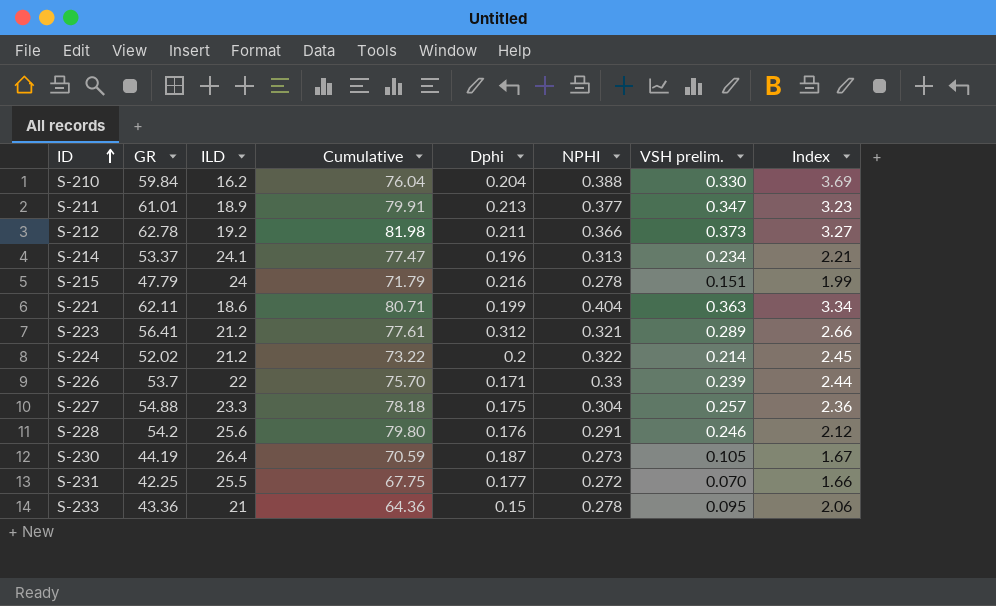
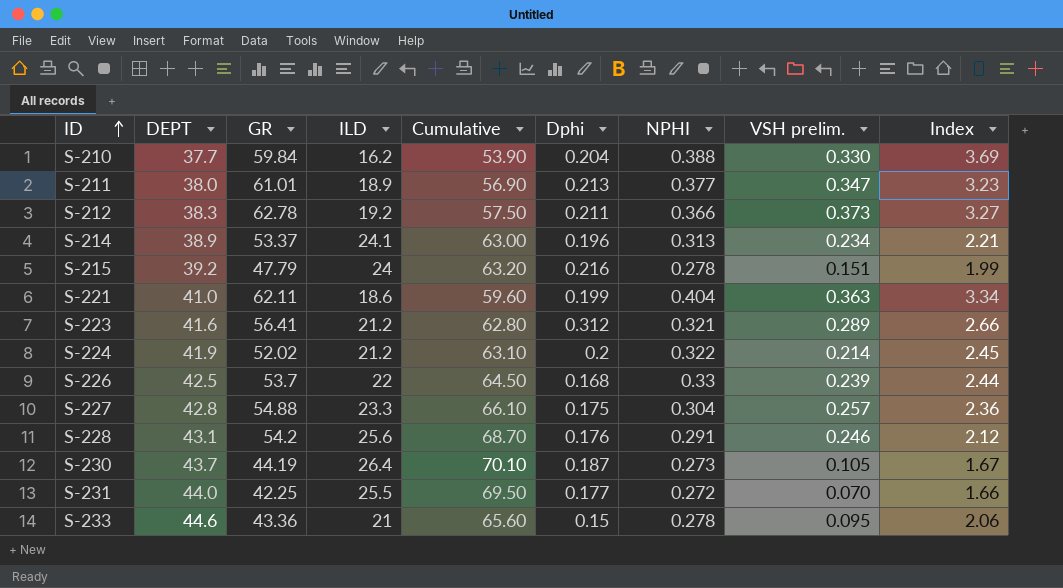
column DEPT | position: none -> 2
column Cumulative | formula: [GR] + [ILD] -> [DEPT] + [ILD]
S-226 | Dphi: 0.171 -> 0.168

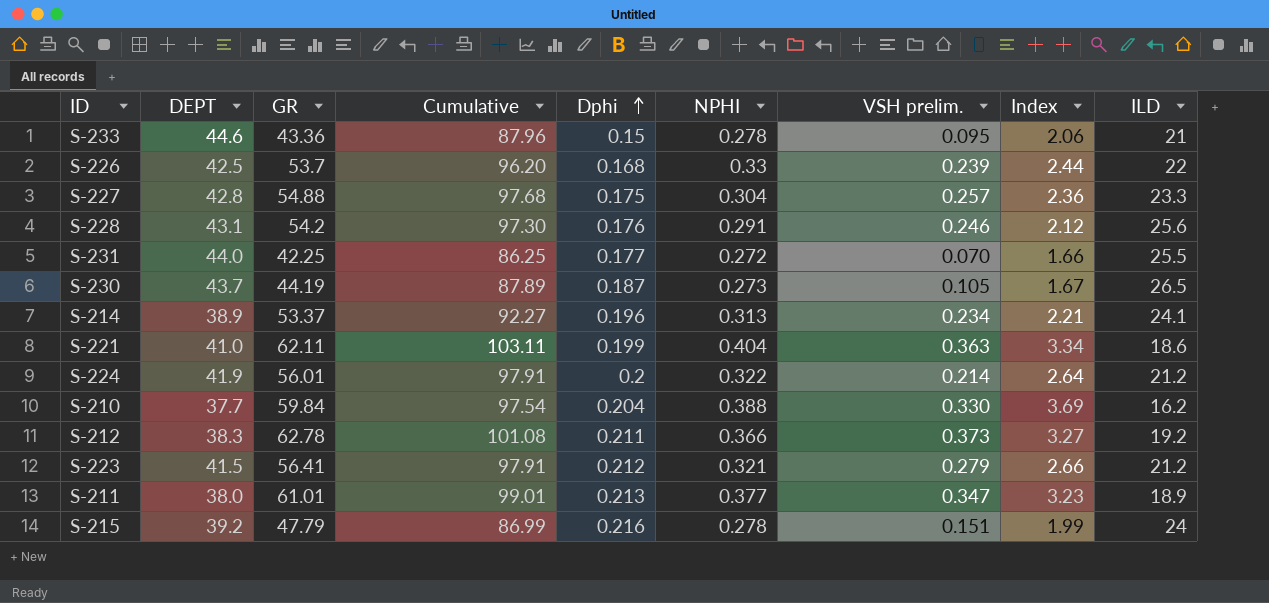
row order: ID ascending -> Dphi ascending
column Cumulative | formula: [DEPT] + [ILD] -> [DEPT] + [GR]
column ILD | position: 4 -> 9
S-230 | ILD: 26.4 -> 26.5
S-224 | GR: 52.02 -> 56.01
S-224 | Index: 2.45 -> 2.64
S-223 | DEPT: 41.6 -> 41.5
S-223 | Dphi: 0.312 -> 0.212
S-223 | VSH prelim.: 0.289 -> 0.279

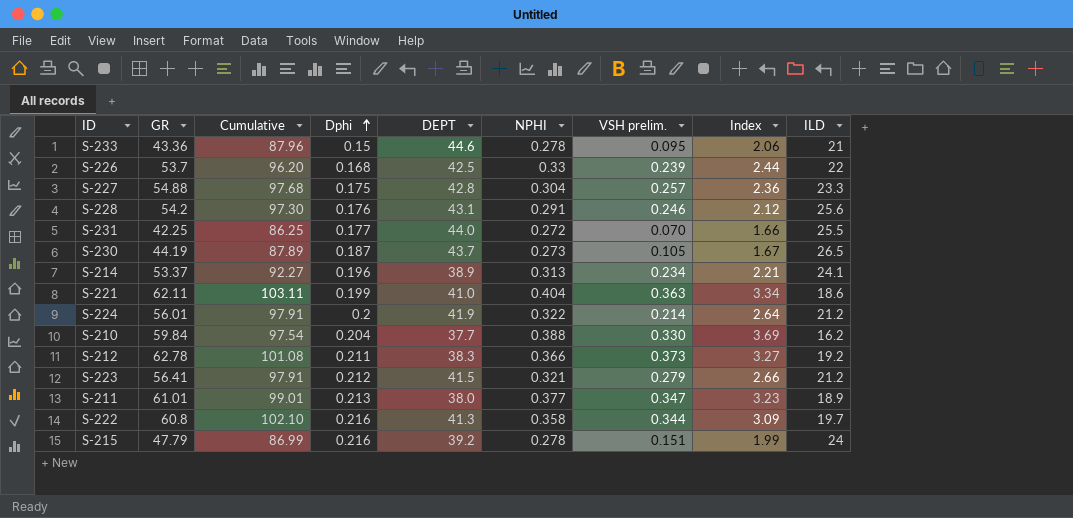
column DEPT | position: 2 -> 5
row S-222: none -> 60.8 | 102.10 | 0.216 | 41.3 | 0.358 | 0.344 | 3.09 | 19.7

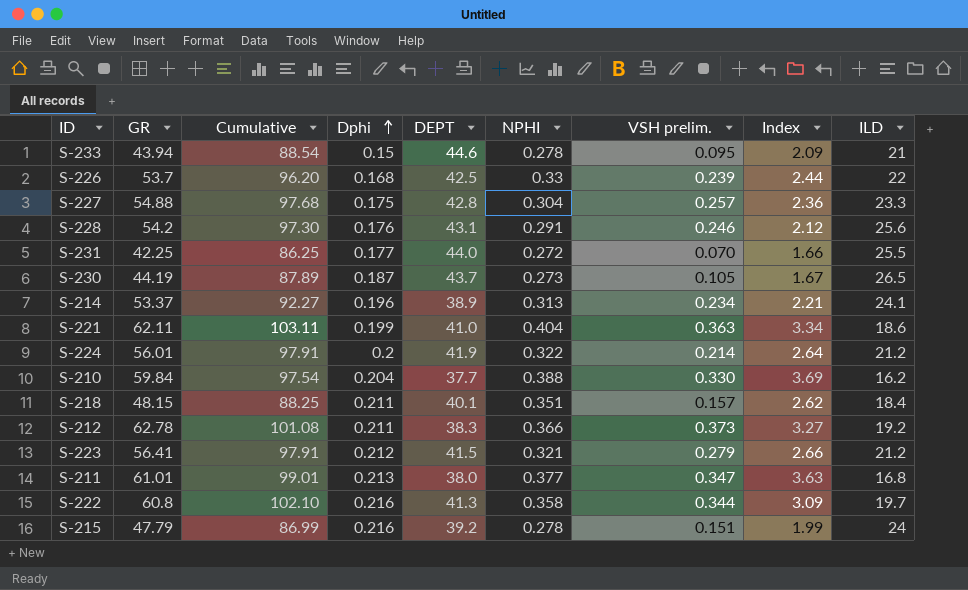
S-233 | GR: 43.36 -> 43.94
S-233 | Cumulative: 87.96 -> 88.54
S-233 | Index: 2.06 -> 2.09
row S-218: none -> 48.15 | 88.25 | 0.211 | 40.1 | 0.351 | 0.157 | 2.62 | 18.4
S-211 | Index: 3.23 -> 3.63
S-211 | ILD: 18.9 -> 16.8

